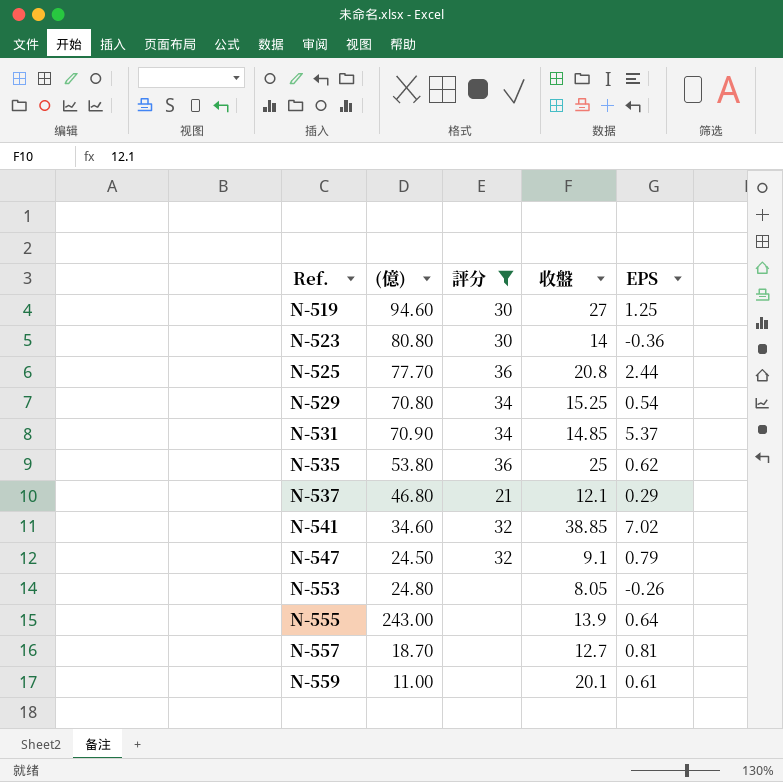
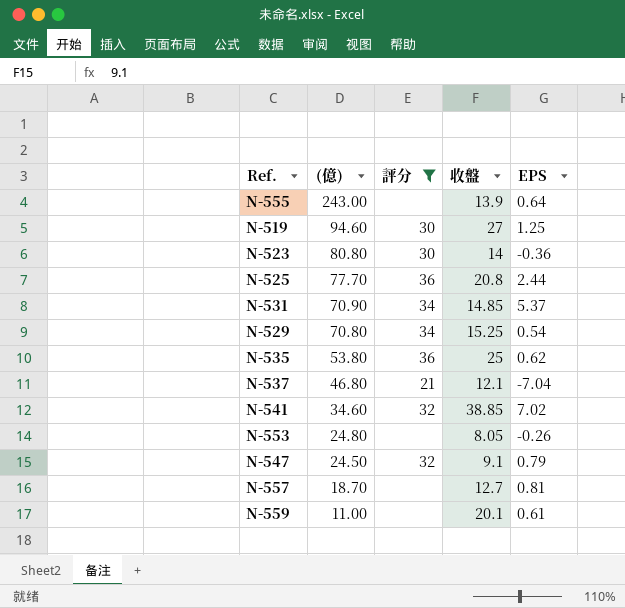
row order: Ref. ascending -> (億) descending
N-537 | EPS: 0.29 -> -7.04

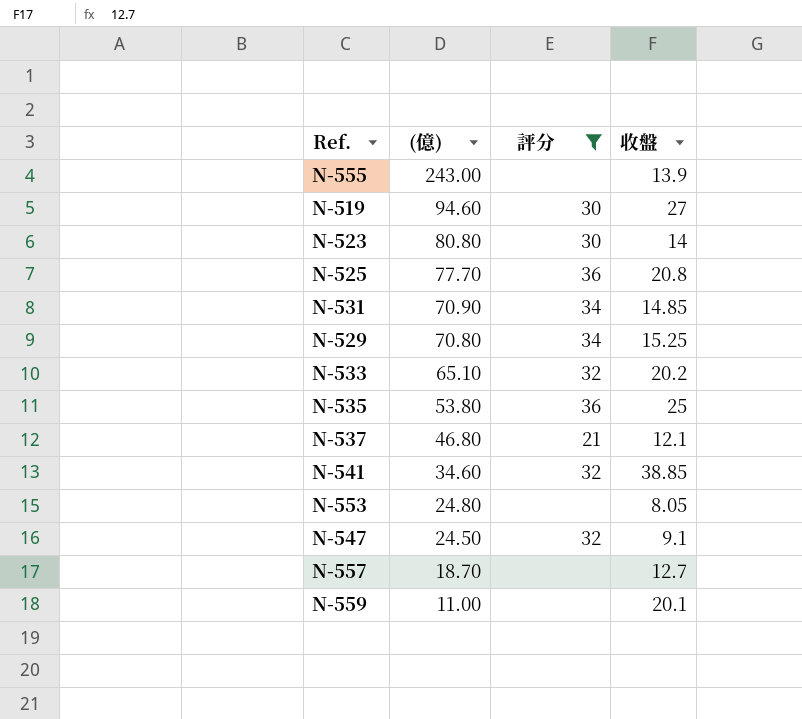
column EPS | position: 5 -> none
row N-533: none -> 65.10 | 32 | 20.2

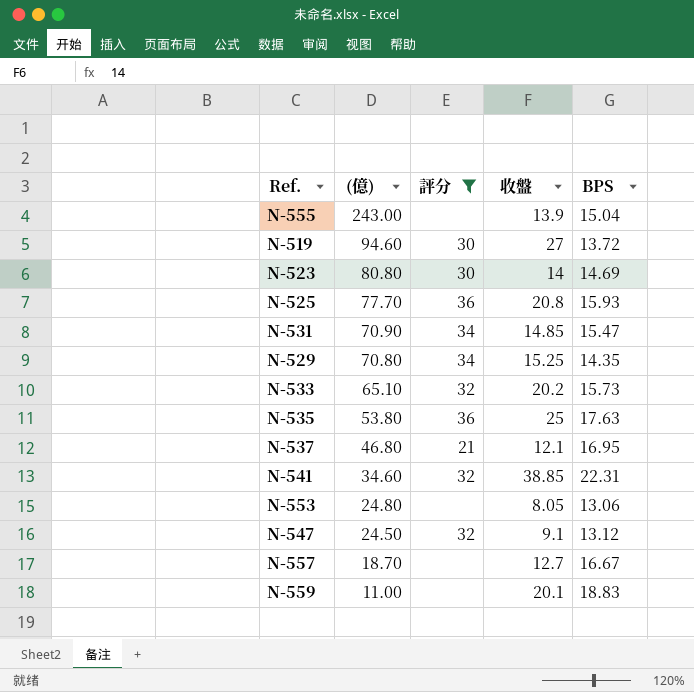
column BPS | position: none -> 5

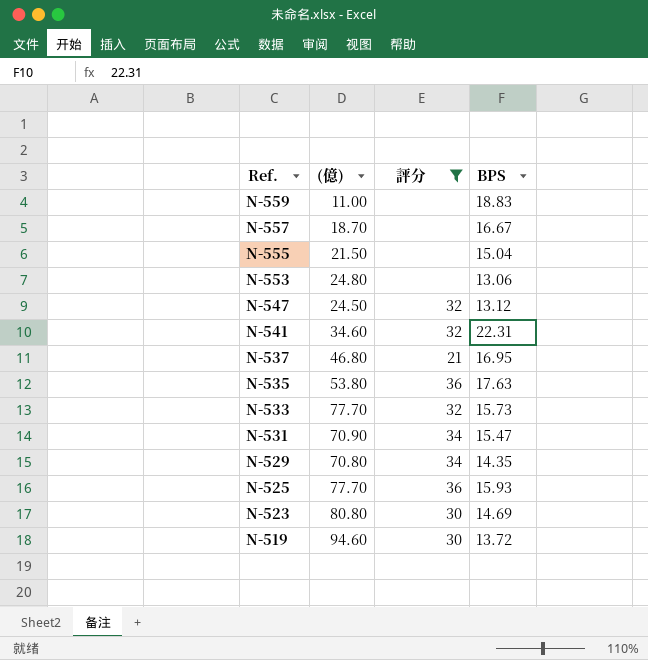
row order: (億) descending -> Ref. descending
column 收盤 | position: 4 -> none
N-555 | (億): 243.00 -> 21.50
N-533 | (億): 65.10 -> 77.70

